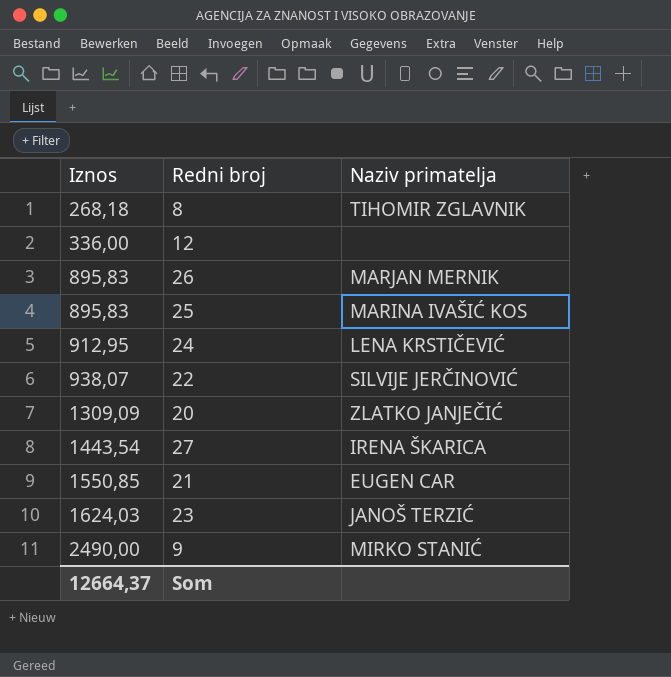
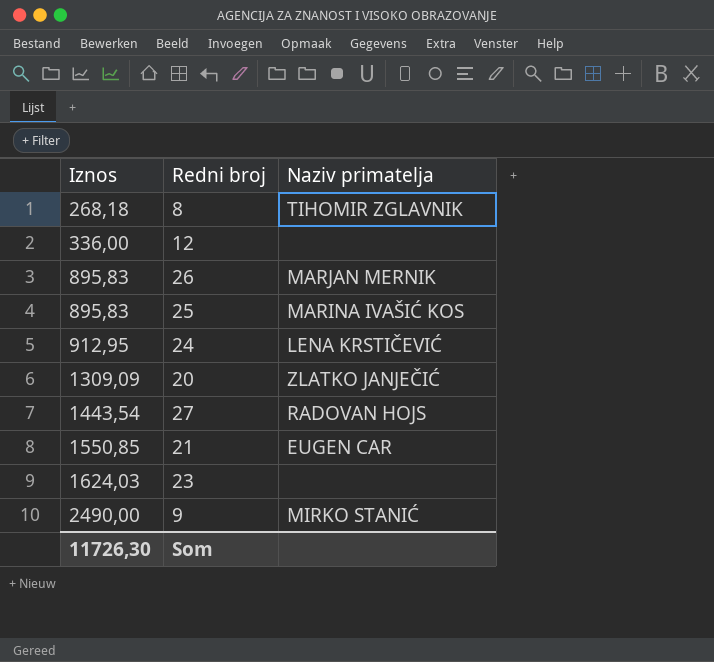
row 22: 938,07 | SILVIJE JERČINOVIĆ -> none
27 | Naziv primatelja: IRENA ŠKARICA -> RADOVAN HOJS
23 | Naziv primatelja: JANOŠ TERZIĆ -> none
Som | Iznos: 12664,37 -> 11726,30

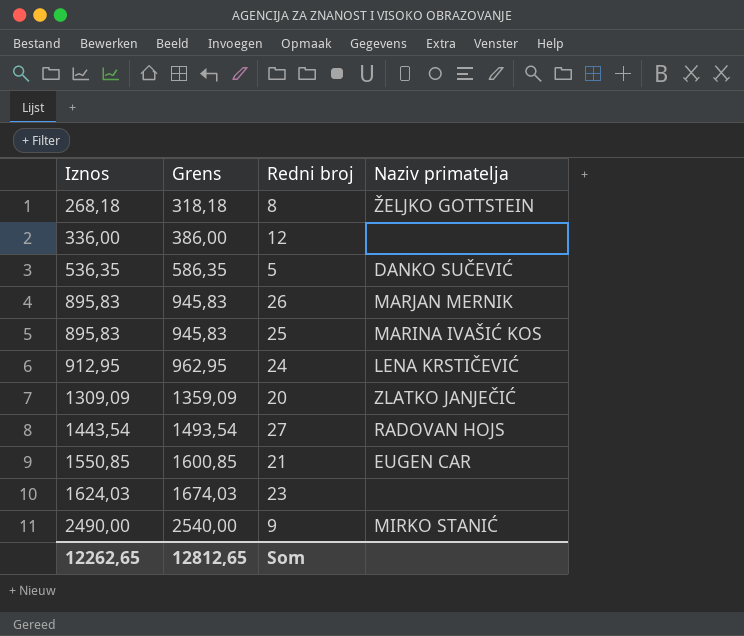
column Grens | formula: none -> [Iznos] + 50
8 | Naziv primatelja: TIHOMIR ZGLAVNIK -> ŽELJKO GOTTSTEIN
row 5: none -> 536,35 | 586,35 | DANKO SUČEVIĆ
Som | Iznos: 11726,30 -> 12262,65

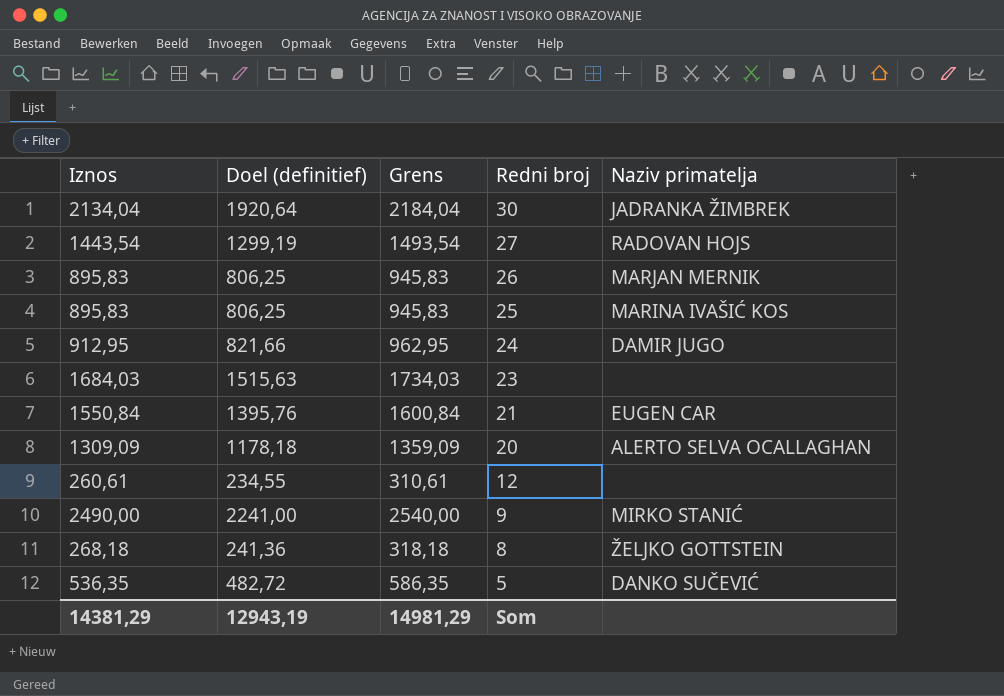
row order: Iznos ascending -> Redni broj descending
column Doel (definitief) | formula: none -> [Iznos] * 0,9
row 30: none -> 2134,04 | 1920,64 | 2184,04 | JADRANKA ŽIMBREK
24 | Naziv primatelja: LENA KRSTIČEVIĆ -> DAMIR JUGO
23 | Iznos: 1624,03 -> 1684,03
23 | Grens: 1674,03 -> 1734,03
21 | Iznos: 1550,85 -> 1550,84
21 | Grens: 1600,85 -> 1600,84
20 | Naziv primatelja: ZLATKO JANJEČIĆ -> ALERTO SELVA OCALLAGHAN
12 | Iznos: 336,00 -> 260,61
12 | Grens: 386,00 -> 310,61
Som | Iznos: 12262,65 -> 14381,29
Som | Grens: 12812,65 -> 14981,29

